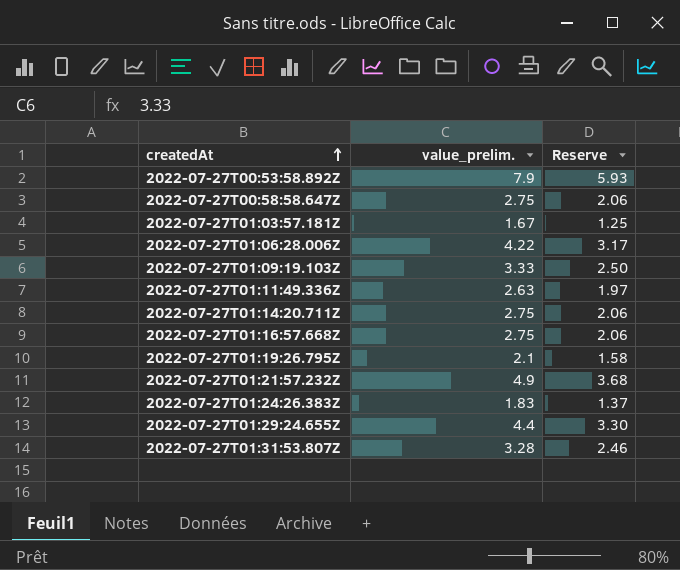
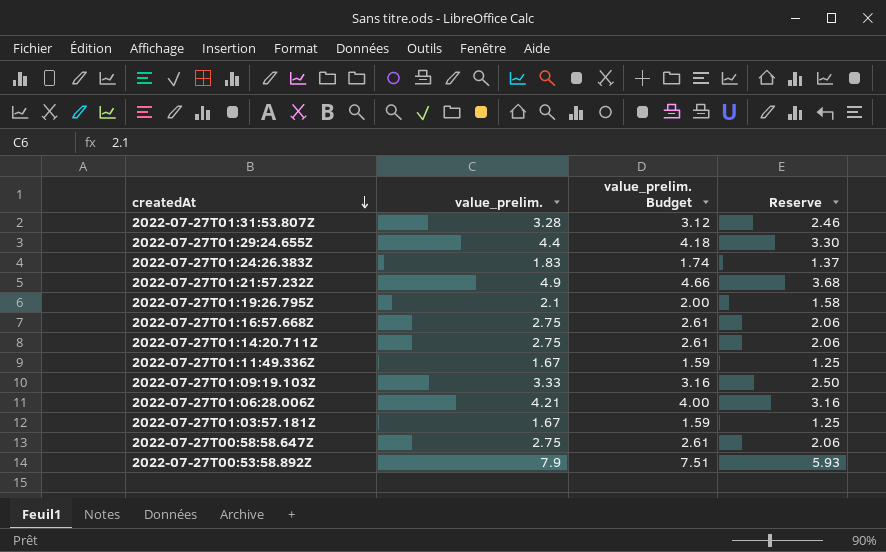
row order: createdAt ascending -> createdAt descending
column value_prelim. Budget | formula: none -> [value_prelim.] * 0.95
2022-07-27T01:11:49.336Z | value_prelim.: 2.63 -> 1.67
2022-07-27T01:11:49.336Z | Reserve: 1.97 -> 1.25
2022-07-27T01:06:28.006Z | value_prelim.: 4.22 -> 4.21
2022-07-27T01:06:28.006Z | Reserve: 3.17 -> 3.16

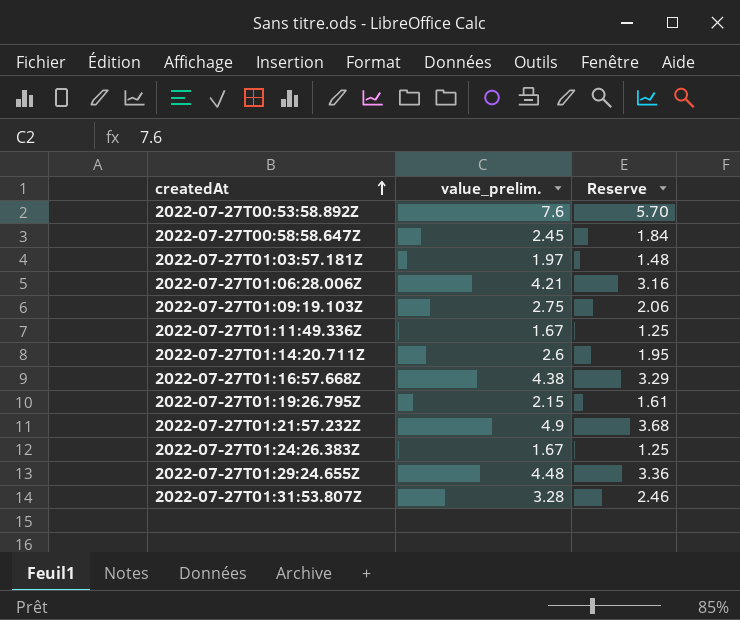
row order: createdAt descending -> createdAt ascending
column value_prelim. Budget | formula: [value_prelim.] * 0.95 -> none
2022-07-27T00:53:58.892Z | value_prelim.: 7.9 -> 7.6
2022-07-27T00:53:58.892Z | Reserve: 5.93 -> 5.70
2022-07-27T00:58:58.647Z | value_prelim.: 2.75 -> 2.45
2022-07-27T00:58:58.647Z | Reserve: 2.06 -> 1.84
2022-07-27T01:03:57.181Z | value_prelim.: 1.67 -> 1.97
2022-07-27T01:03:57.181Z | Reserve: 1.25 -> 1.48
2022-07-27T01:09:19.103Z | value_prelim.: 3.33 -> 2.75
2022-07-27T01:09:19.103Z | Reserve: 2.50 -> 2.06
2022-07-27T01:14:20.711Z | value_prelim.: 2.75 -> 2.6
2022-07-27T01:14:20.711Z | Reserve: 2.06 -> 1.95
2022-07-27T01:16:57.668Z | value_prelim.: 2.75 -> 4.38
2022-07-27T01:16:57.668Z | Reserve: 2.06 -> 3.29
2022-07-27T01:19:26.795Z | value_prelim.: 2.1 -> 2.15
2022-07-27T01:19:26.795Z | Reserve: 1.58 -> 1.61
2022-07-27T01:24:26.383Z | value_prelim.: 1.83 -> 1.67
2022-07-27T01:24:26.383Z | Reserve: 1.37 -> 1.25
2022-07-27T01:29:24.655Z | value_prelim.: 4.4 -> 4.48
2022-07-27T01:29:24.655Z | Reserve: 3.30 -> 3.36

